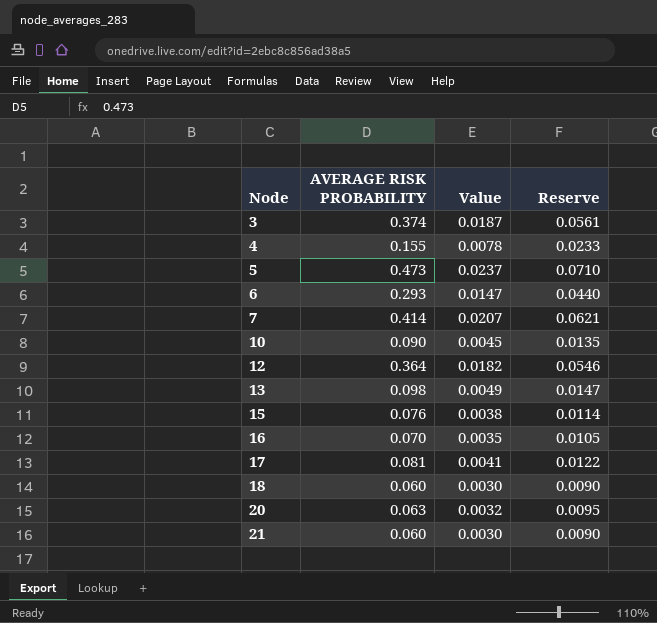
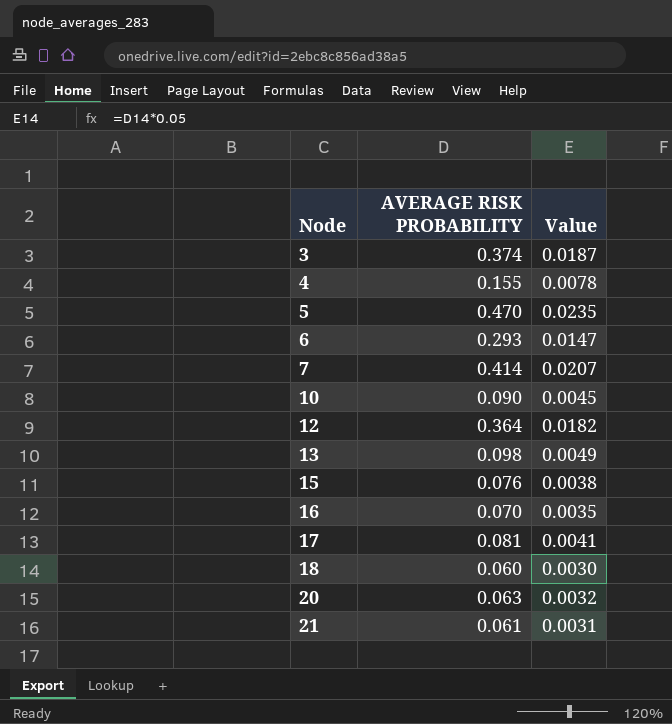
column Reserve | formula: [AVERAGE RISK PROBABILITY] * 0.15 -> none
5 | AVERAGE RISK PROBABILITY: 0.473 -> 0.470
5 | Value: 0.0237 -> 0.0235
21 | AVERAGE RISK PROBABILITY: 0.060 -> 0.061
21 | Value: 0.0030 -> 0.0031

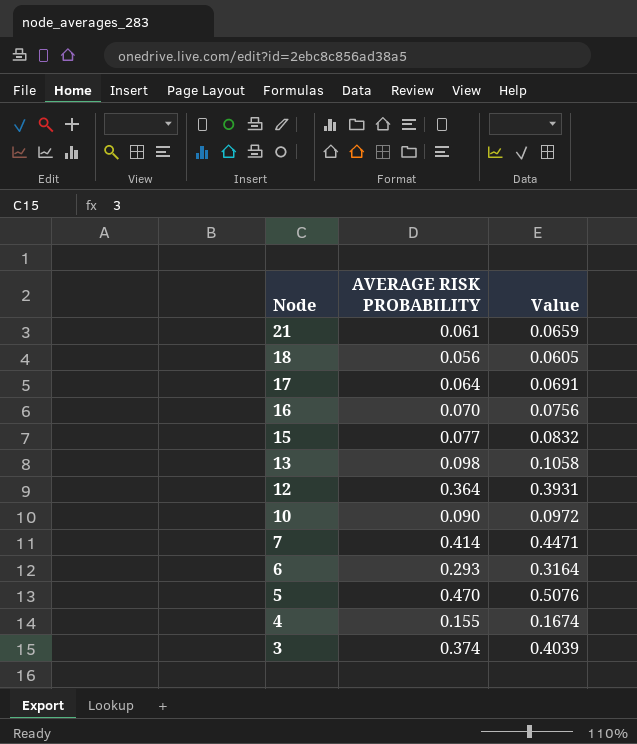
row order: Node ascending -> Node descending
column Value | formula: [AVERAGE RISK PROBABILITY] * 0.05 -> [AVERAGE RISK PROBABILITY] * 1.08
row 20: 0.063 | 0.0032 -> none
18 | AVERAGE RISK PROBABILITY: 0.060 -> 0.056
17 | AVERAGE RISK PROBABILITY: 0.081 -> 0.064
15 | AVERAGE RISK PROBABILITY: 0.076 -> 0.077

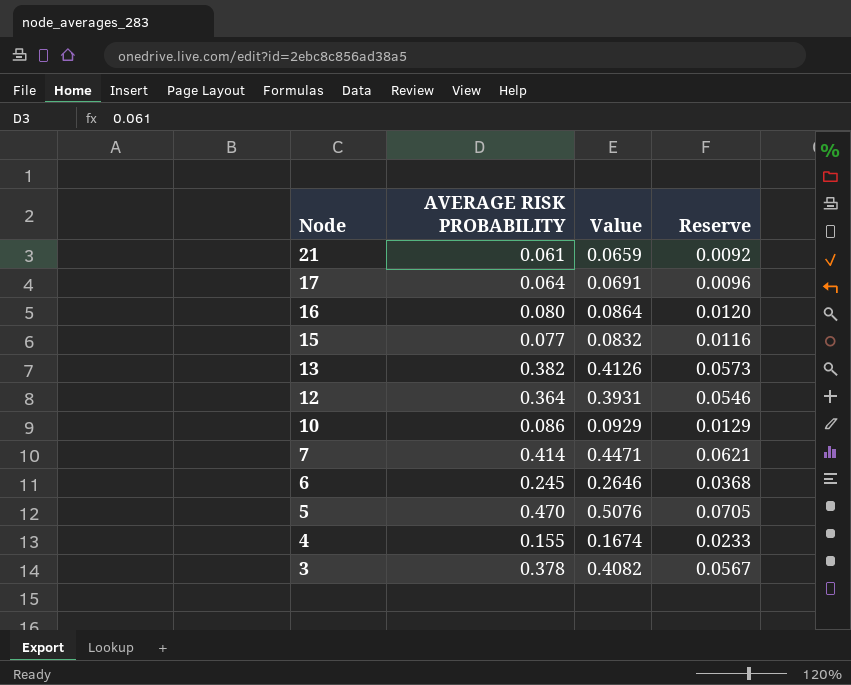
column Reserve | formula: none -> [AVERAGE RISK PROBABILITY] * 0.15
row 18: 0.056 | 0.0605 -> none
16 | AVERAGE RISK PROBABILITY: 0.070 -> 0.080
16 | Value: 0.0756 -> 0.0864
13 | AVERAGE RISK PROBABILITY: 0.098 -> 0.382
13 | Value: 0.1058 -> 0.4126
10 | AVERAGE RISK PROBABILITY: 0.090 -> 0.086
10 | Value: 0.0972 -> 0.0929
6 | AVERAGE RISK PROBABILITY: 0.293 -> 0.245
6 | Value: 0.3164 -> 0.2646
3 | AVERAGE RISK PROBABILITY: 0.374 -> 0.378
3 | Value: 0.4039 -> 0.4082

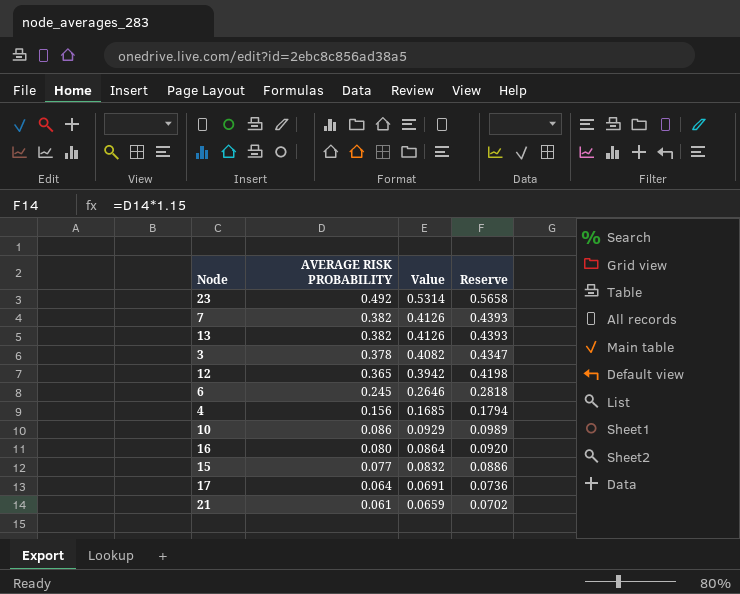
row order: Node descending -> AVERAGE RISK PROBABILITY descending
column Reserve | formula: [AVERAGE RISK PROBABILITY] * 0.15 -> [AVERAGE RISK PROBABILITY] * 1.15
row 5: 0.470 | 0.5076 | 0.0705 -> none
row 23: none -> 0.492 | 0.5314 | 0.5658
7 | AVERAGE RISK PROBABILITY: 0.414 -> 0.382
7 | Value: 0.4471 -> 0.4126
12 | AVERAGE RISK PROBABILITY: 0.364 -> 0.365
12 | Value: 0.3931 -> 0.3942
4 | AVERAGE RISK PROBABILITY: 0.155 -> 0.156
4 | Value: 0.1674 -> 0.1685

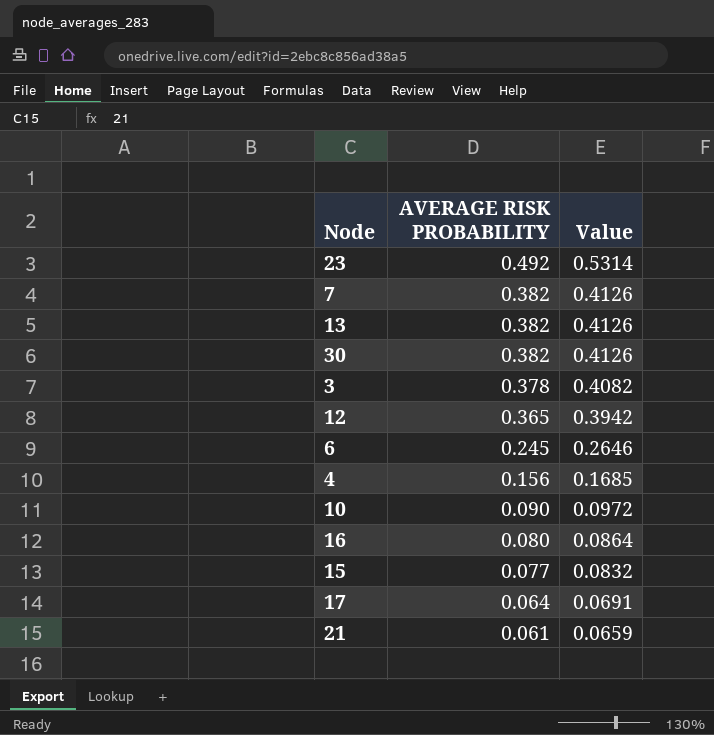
column Reserve | formula: [AVERAGE RISK PROBABILITY] * 1.15 -> none
row 30: none -> 0.382 | 0.4126
10 | AVERAGE RISK PROBABILITY: 0.086 -> 0.090
10 | Value: 0.0929 -> 0.0972

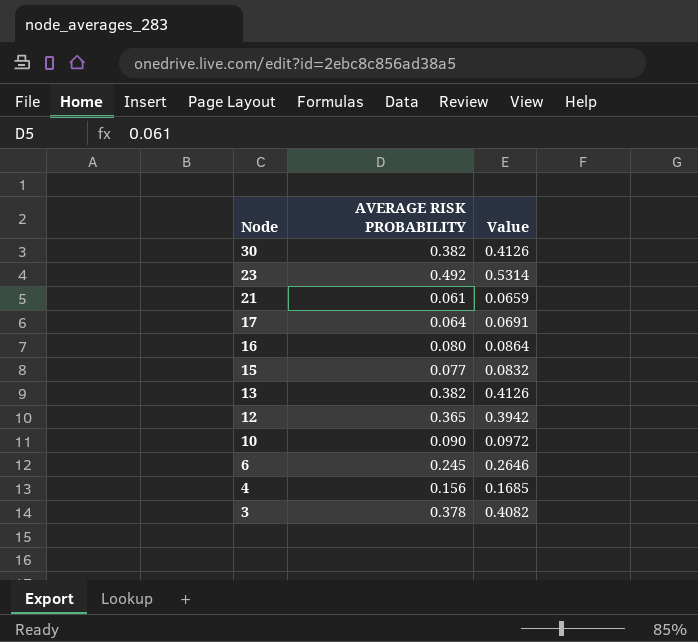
row order: AVERAGE RISK PROBABILITY descending -> Node descending
row 7: 0.382 | 0.4126 -> none

